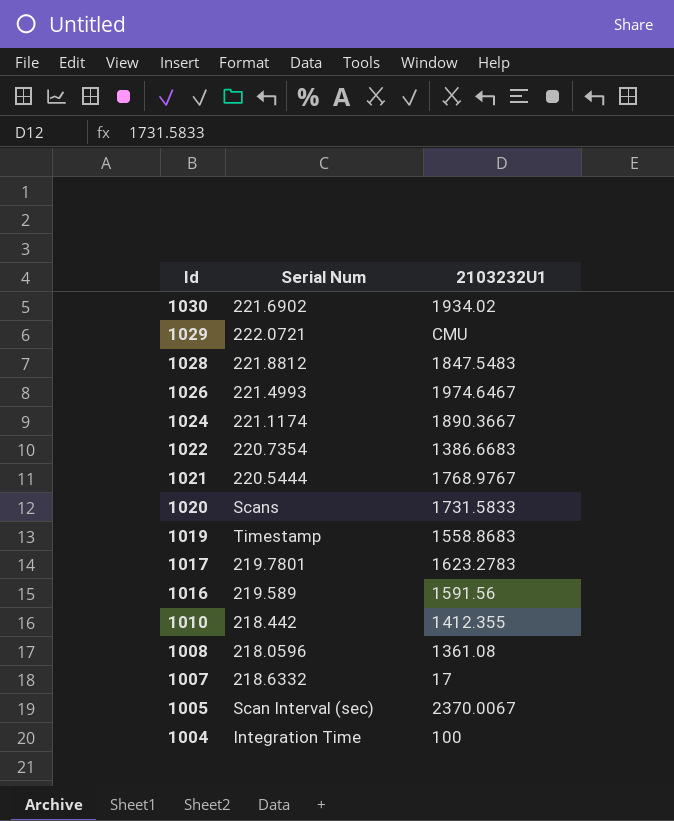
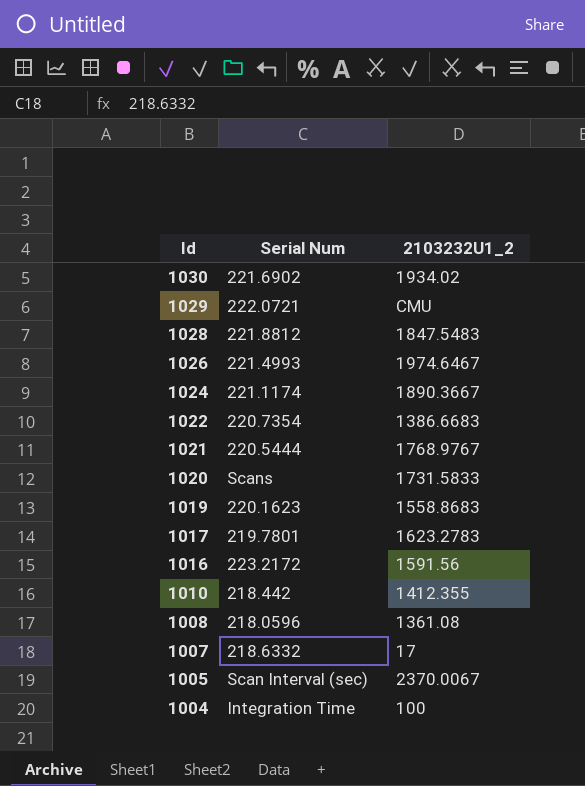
column name: 2103232U1 -> 2103232U1_2
1019 | Serial Num: Timestamp -> 220.1623
1016 | Serial Num: 219.589 -> 223.2172

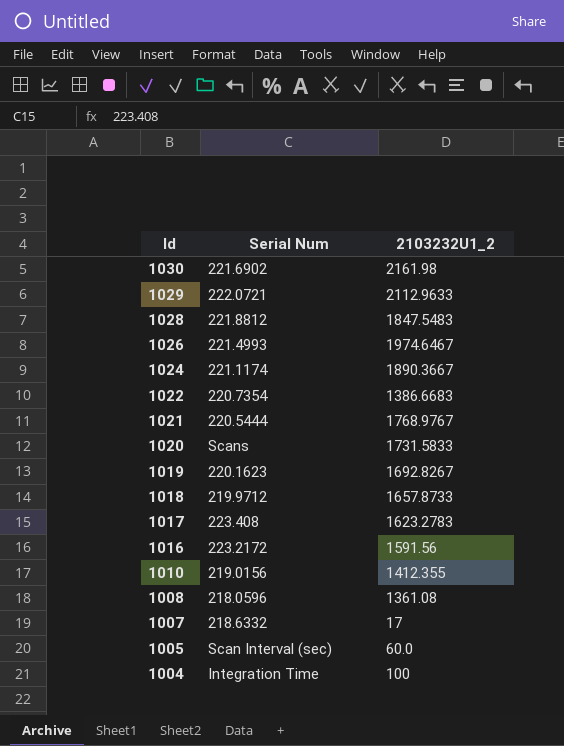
1030 | 2103232U1_2: 1934.02 -> 2161.98
1029 | 2103232U1_2: CMU -> 2112.9633
1019 | 2103232U1_2: 1558.8683 -> 1692.8267
row 1018: none -> 219.9712 | 1657.8733
1017 | Serial Num: 219.7801 -> 223.408
1010 | Serial Num: 218.442 -> 219.0156
1005 | 2103232U1_2: 2370.0067 -> 60.0

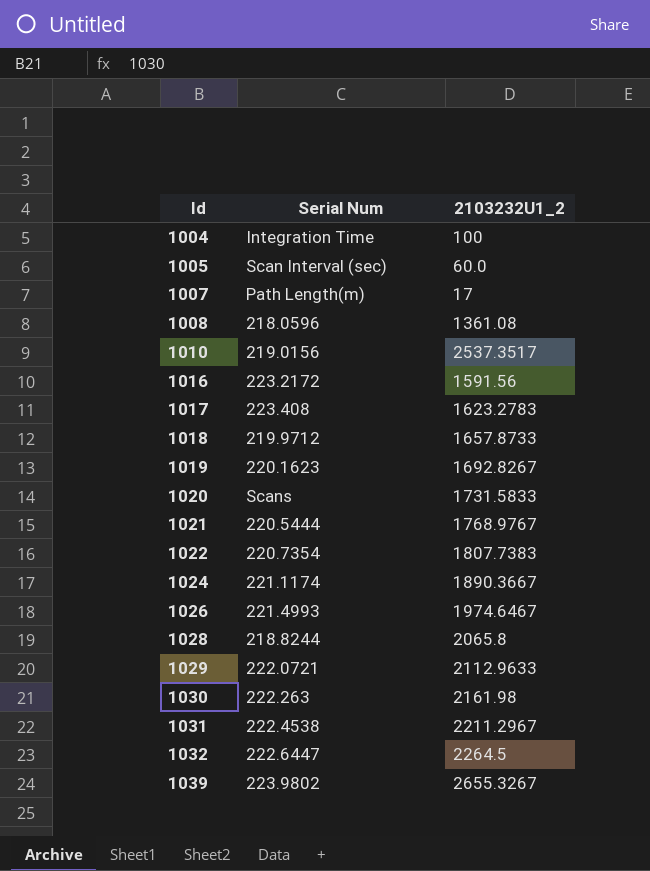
row order: Id descending -> Id ascending
1007 | Serial Num: 218.6332 -> Path Length(m)
1010 | 2103232U1_2: 1412.355 -> 2537.3517
1022 | 2103232U1_2: 1386.6683 -> 1807.7383
1028 | Serial Num: 221.8812 -> 218.8244
1028 | 2103232U1_2: 1847.5483 -> 2065.8
1030 | Serial Num: 221.6902 -> 222.263
row 1031: none -> 222.4538 | 2211.2967
row 1032: none -> 222.6447 | 2264.5
row 1039: none -> 223.9802 | 2655.3267

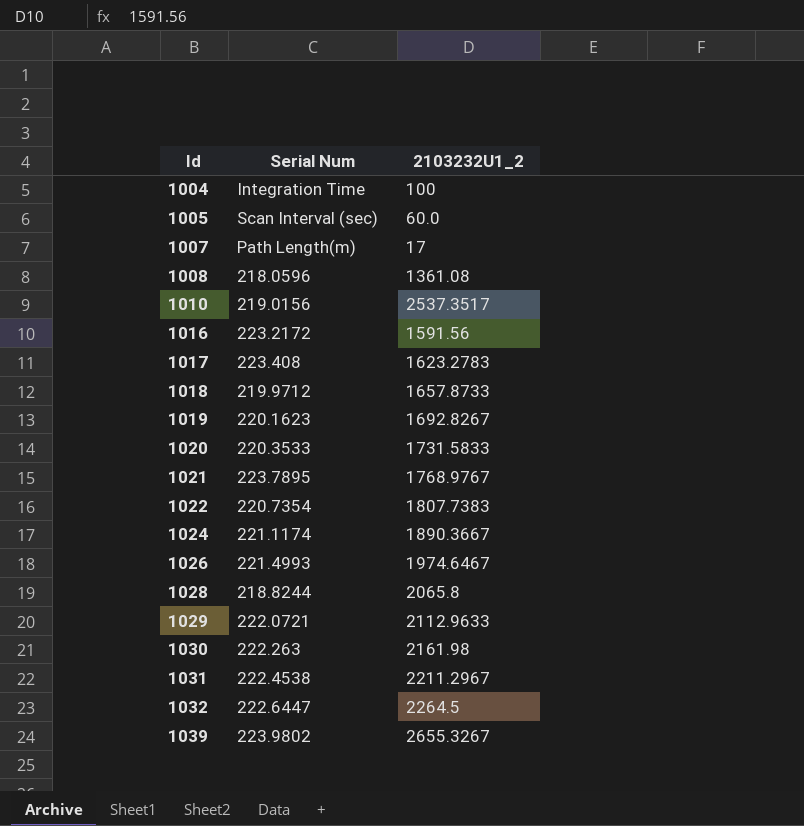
1020 | Serial Num: Scans -> 220.3533
1021 | Serial Num: 220.5444 -> 223.7895

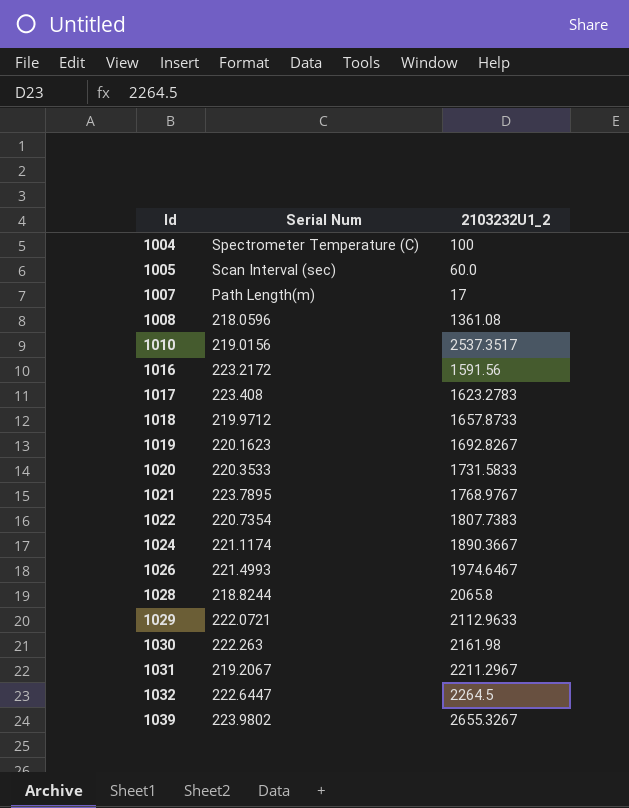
1004 | Serial Num: Integration Time -> Spectrometer Temperature (C)
1031 | Serial Num: 222.4538 -> 219.2067

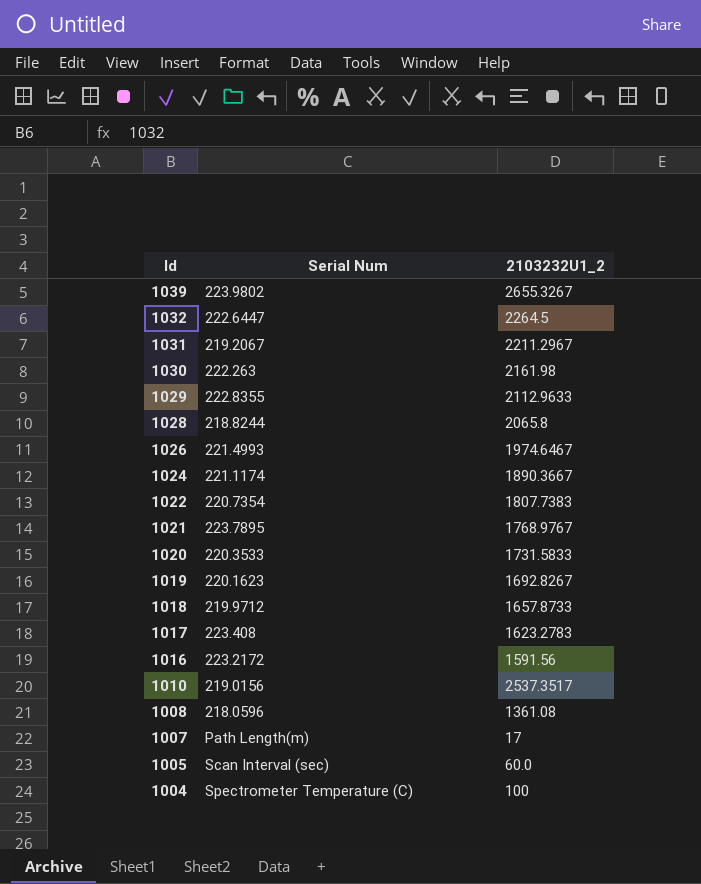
row order: Id ascending -> Id descending
1029 | Serial Num: 222.0721 -> 222.8355

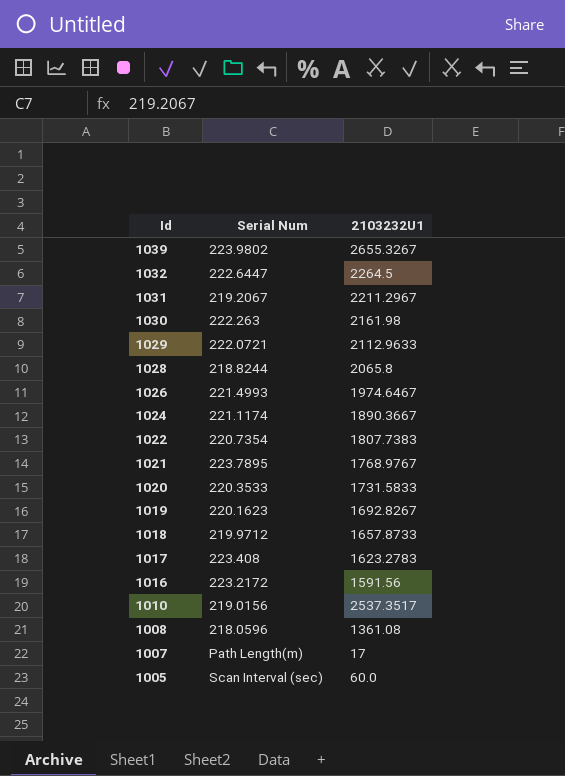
column name: 2103232U1_2 -> 2103232U1
row 1004: Spectrometer Temperature (C) | 100 -> none
1029 | Serial Num: 222.8355 -> 222.0721

